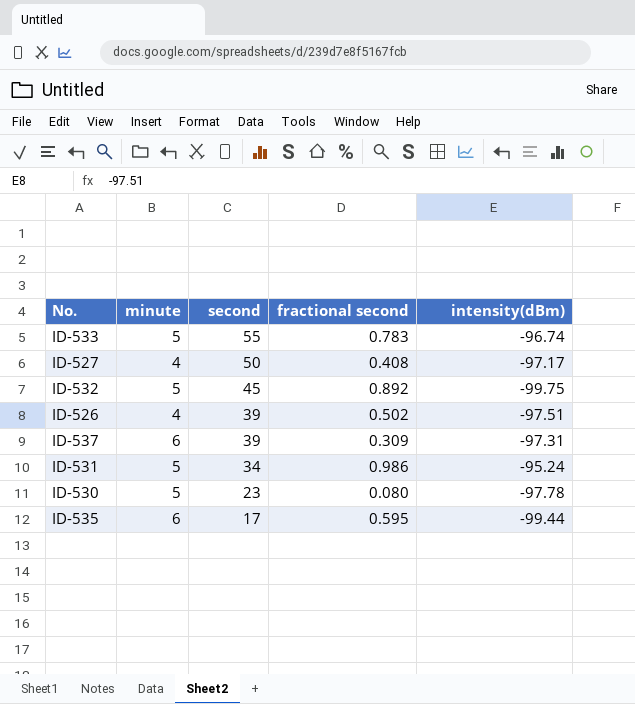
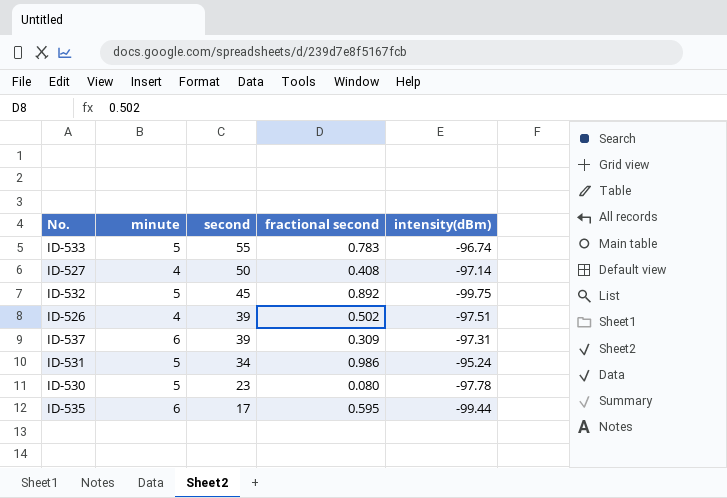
ID-527 | intensity(dBm): -97.17 -> -97.14

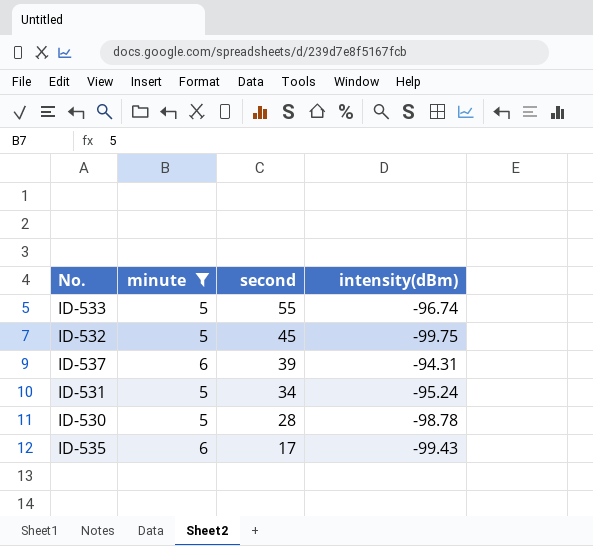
filter: none -> minute != 4
column fractional second | position: 4 -> none
ID-537 | intensity(dBm): -97.31 -> -94.31
ID-530 | second: 23 -> 28
ID-530 | intensity(dBm): -97.78 -> -98.78
ID-535 | intensity(dBm): -99.44 -> -99.43

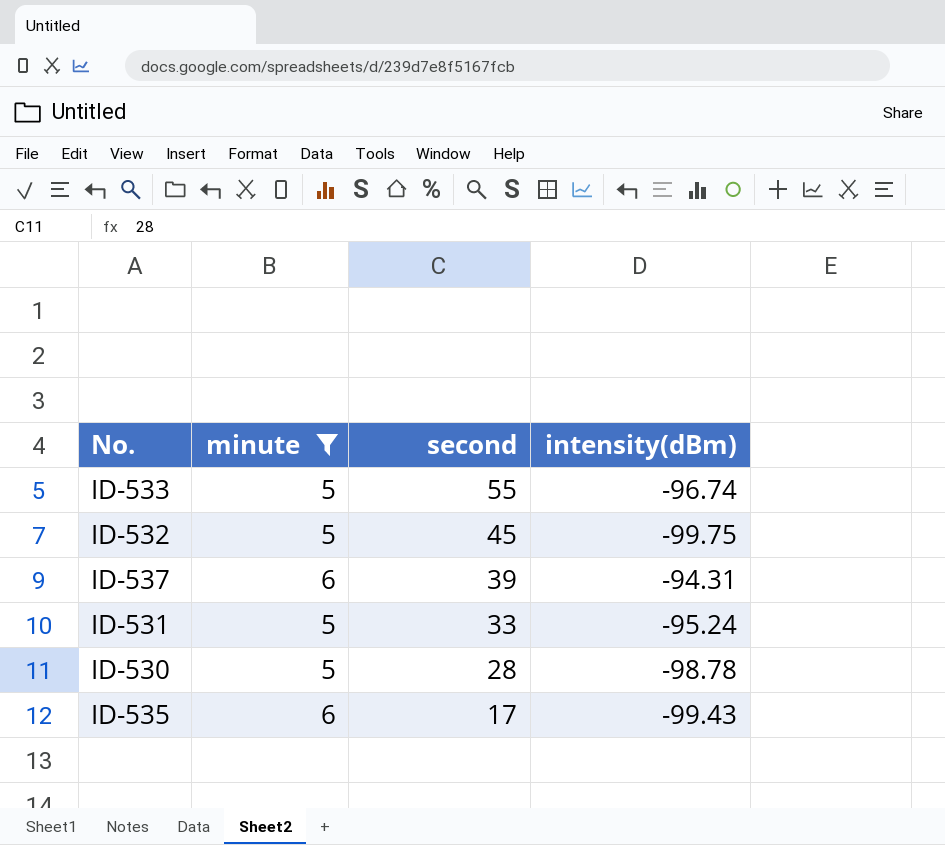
ID-531 | second: 34 -> 33

